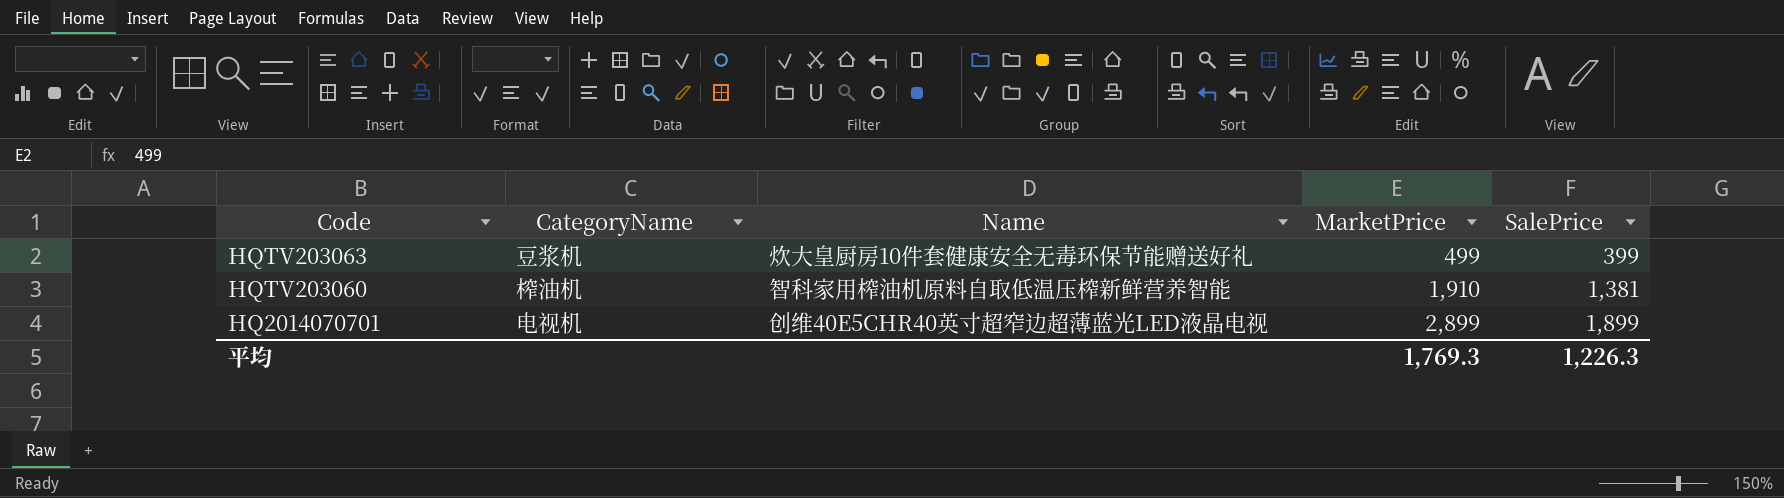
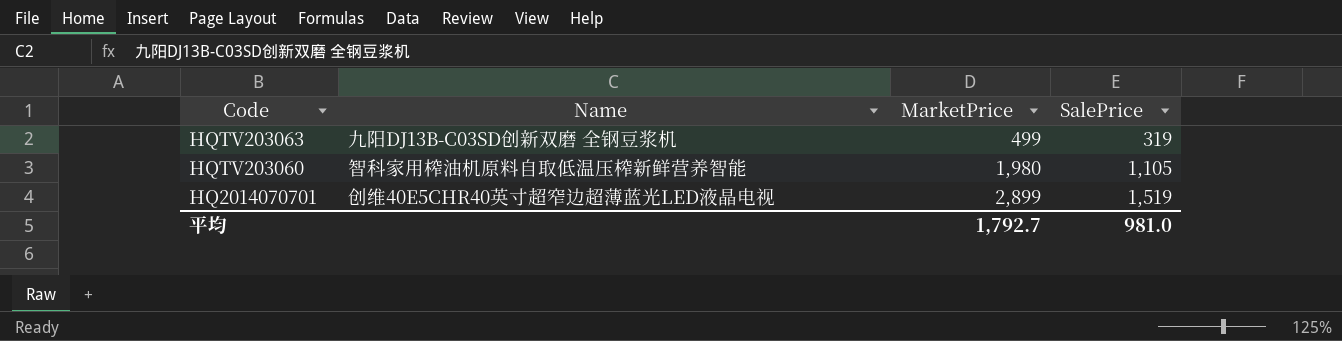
column CategoryName | position: 2 -> none
HQTV203063 | Name: 炊大皇厨房10件套健康安全无毒环保节能赠送好礼 -> 九阳DJ13B-C03SD创新双磨 全钢豆浆机
HQTV203063 | SalePrice: 399 -> 319
HQTV203060 | MarketPrice: 1,910 -> 1,980
HQTV203060 | SalePrice: 1,381 -> 1,105
HQ2014070701 | SalePrice: 1,899 -> 1,519
平均 | MarketPrice: 1,769.3 -> 1,792.7
平均 | SalePrice: 1,226.3 -> 981.0

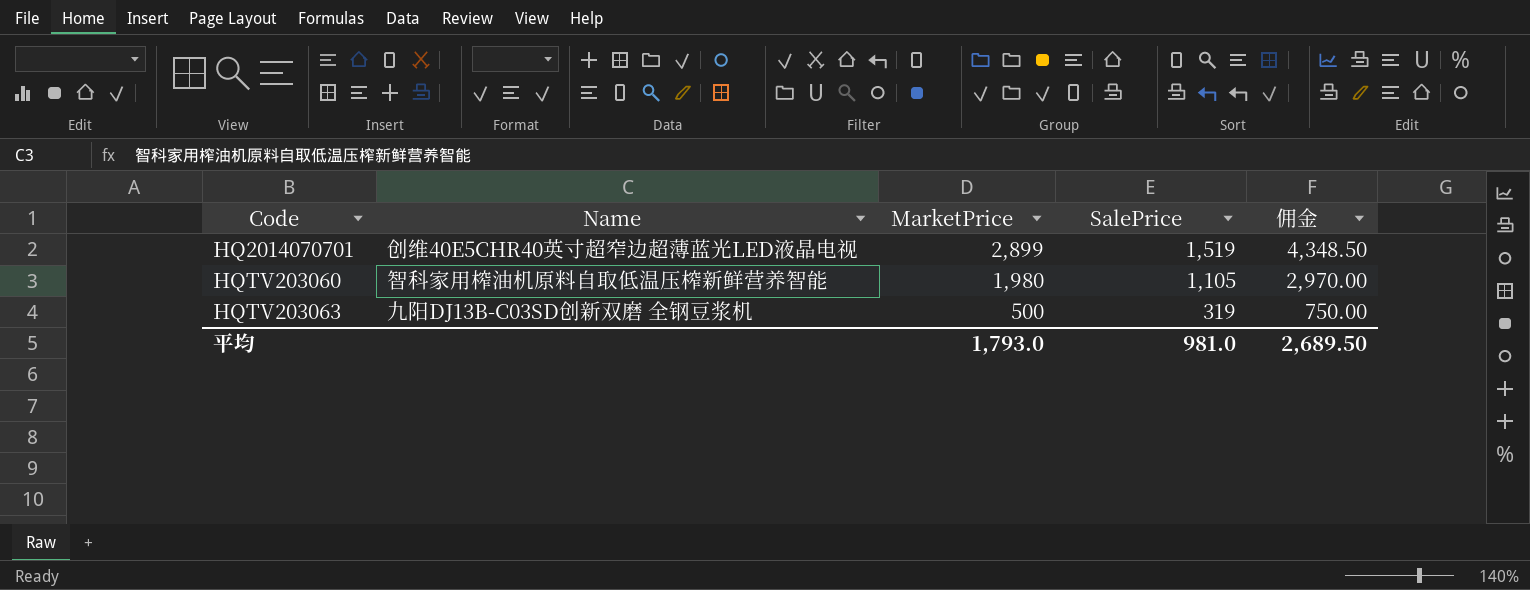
row order: Code descending -> Code ascending
column 佣金 | formula: none -> [MarketPrice] * 1.5
HQTV203063 | MarketPrice: 499 -> 500
平均 | MarketPrice: 1,792.7 -> 1,793.0

